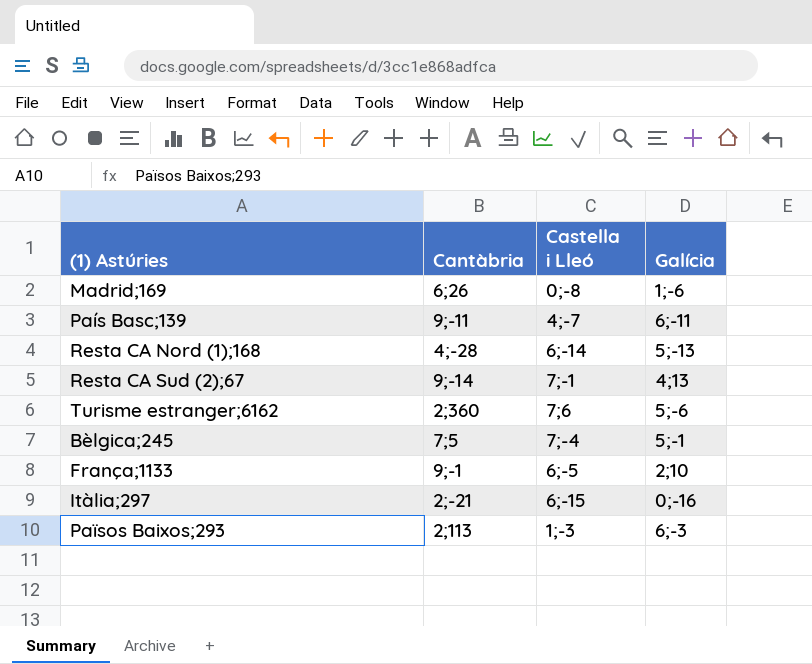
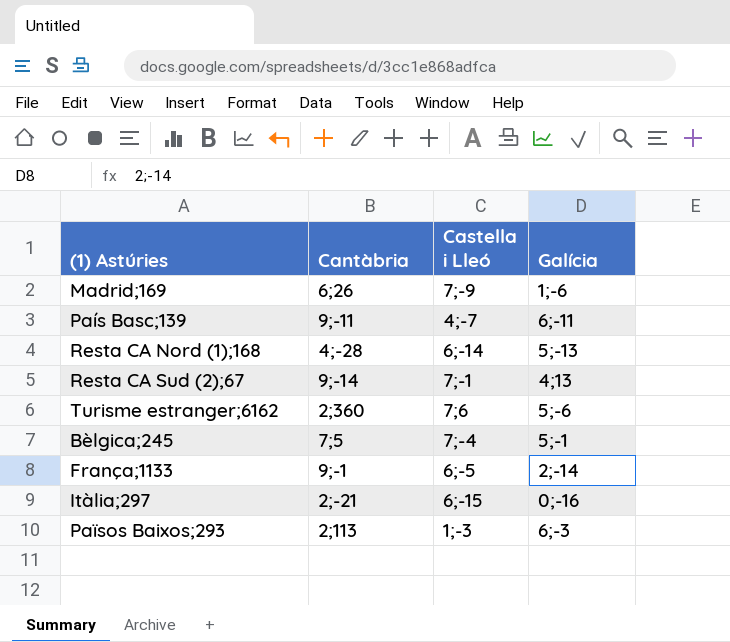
Madrid;169 | Castella i Lleó: 0;-8 -> 7;-9
França;1133 | Galícia: 2;10 -> 2;-14

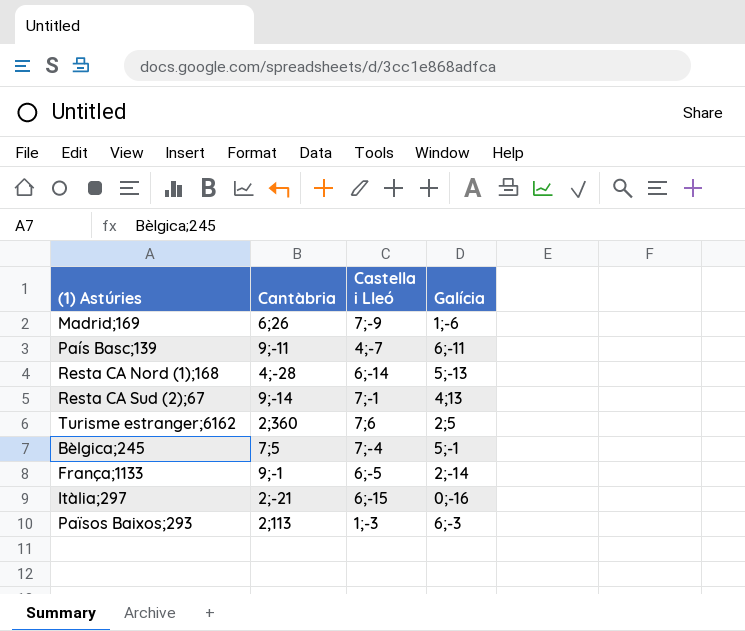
Turisme estranger;6162 | Galícia: 5;-6 -> 2;5

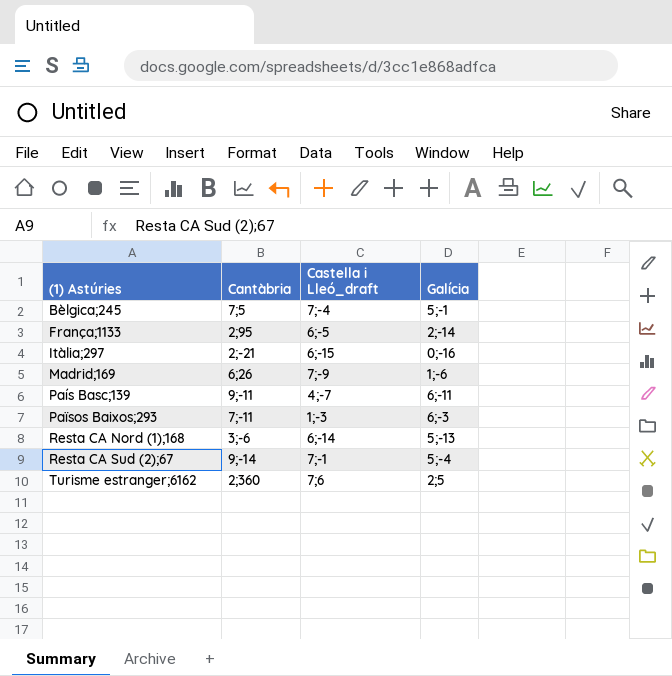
row order: none -> (1) Astúries ascending
column name: Castella i Lleó -> Castella i Lleó_draft
França;1133 | Cantàbria: 9;-1 -> 2;95
Països Baixos;293 | Cantàbria: 2;113 -> 7;-11
Resta CA Nord (1);168 | Cantàbria: 4;-28 -> 3;-6
Resta CA Sud (2);67 | Galícia: 4;13 -> 5;-4

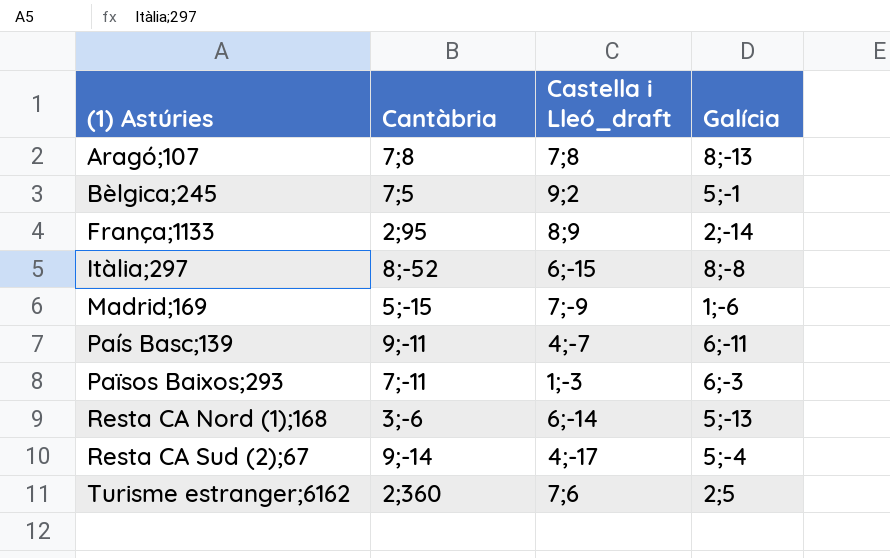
row Aragó;107: none -> 7;8 | 7;8 | 8;-13
Bèlgica;245 | Castella i Lleó_draft: 7;-4 -> 9;2
França;1133 | Castella i Lleó_draft: 6;-5 -> 8;9
Itàlia;297 | Cantàbria: 2;-21 -> 8;-52
Itàlia;297 | Galícia: 0;-16 -> 8;-8
Madrid;169 | Cantàbria: 6;26 -> 5;-15
Resta CA Sud (2);67 | Castella i Lleó_draft: 7;-1 -> 4;-17

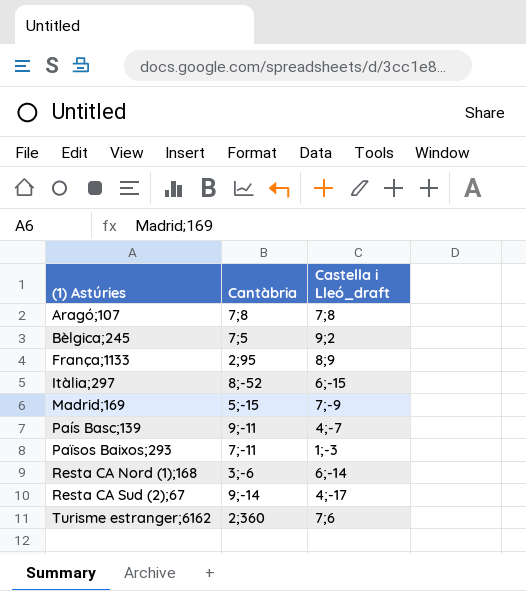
column Galícia | position: 4 -> none

